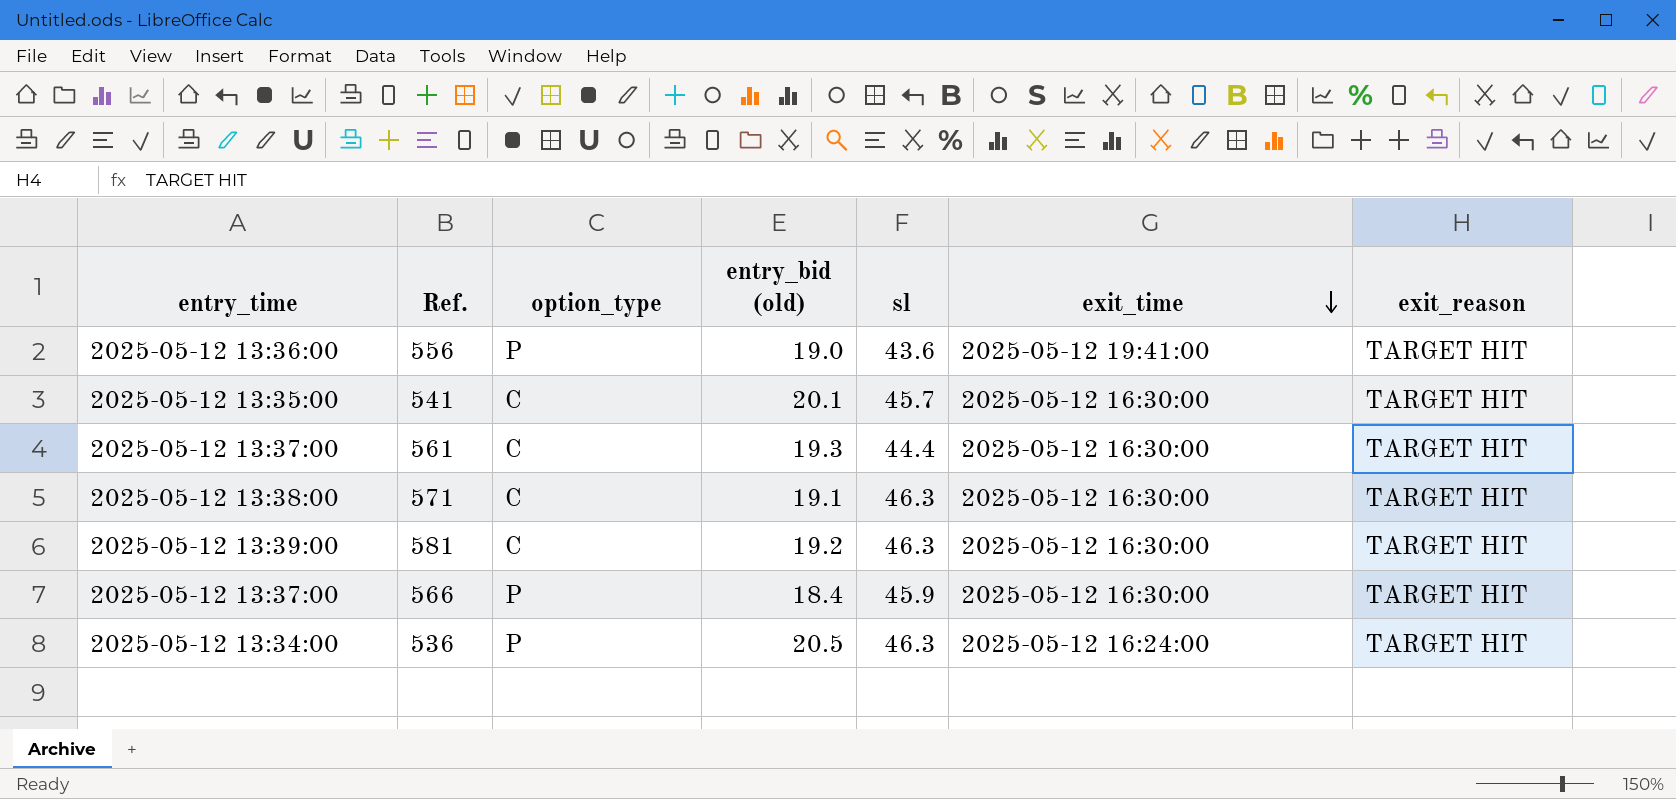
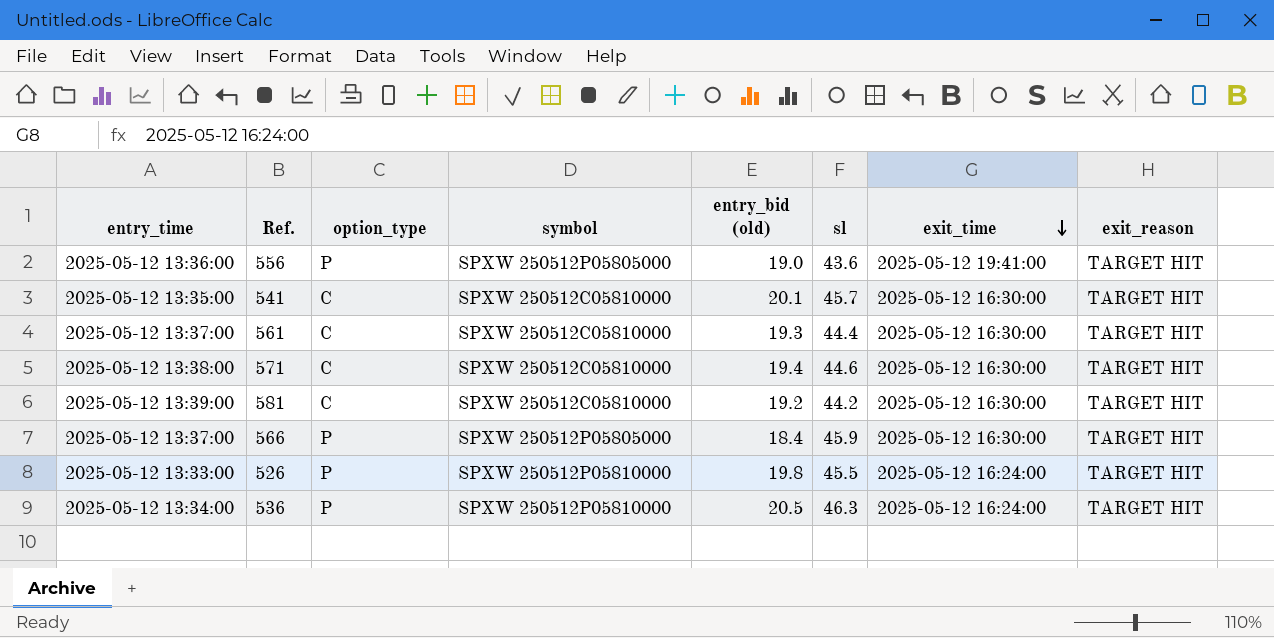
column symbol | position: none -> 4
571 | entry_bid (old): 19.1 -> 19.4
571 | sl: 46.3 -> 44.6
581 | sl: 46.3 -> 44.2
row 526: none -> 2025-05-12 13:33:00 | P | SPXW 250512P05810000 | 19.8 | 45.5 | 2025-05-12 16:24:00 | TARGET HIT

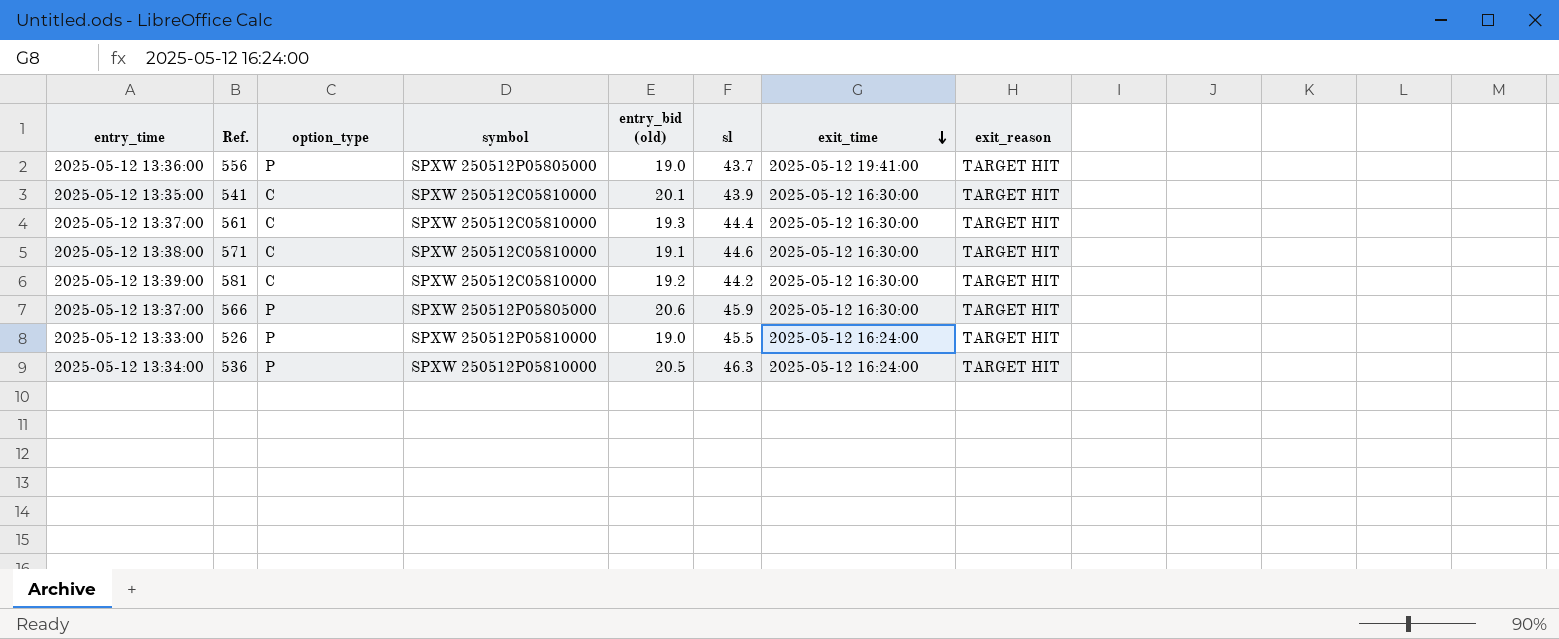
556 | sl: 43.6 -> 43.7
541 | sl: 45.7 -> 43.9
571 | entry_bid (old): 19.4 -> 19.1
566 | entry_bid (old): 18.4 -> 20.6
526 | entry_bid (old): 19.8 -> 19.0

